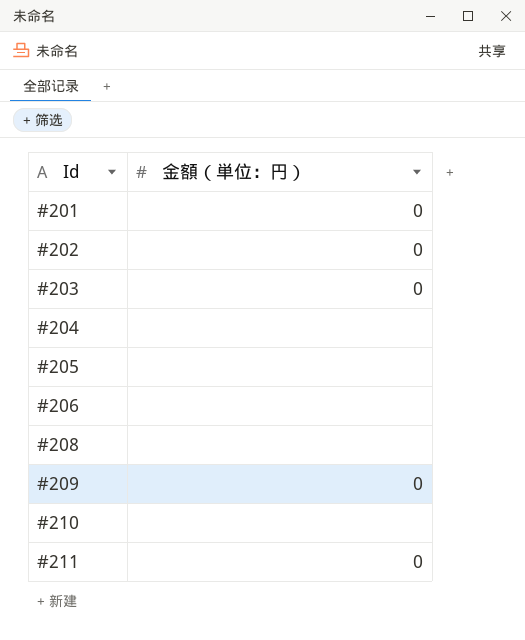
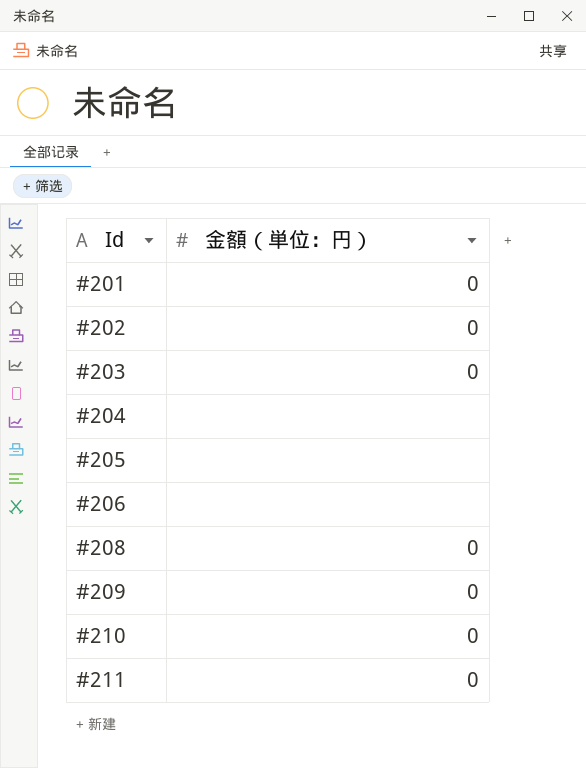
#208 | 金額（単位：円）: none -> 0
#210 | 金額（単位：円）: none -> 0

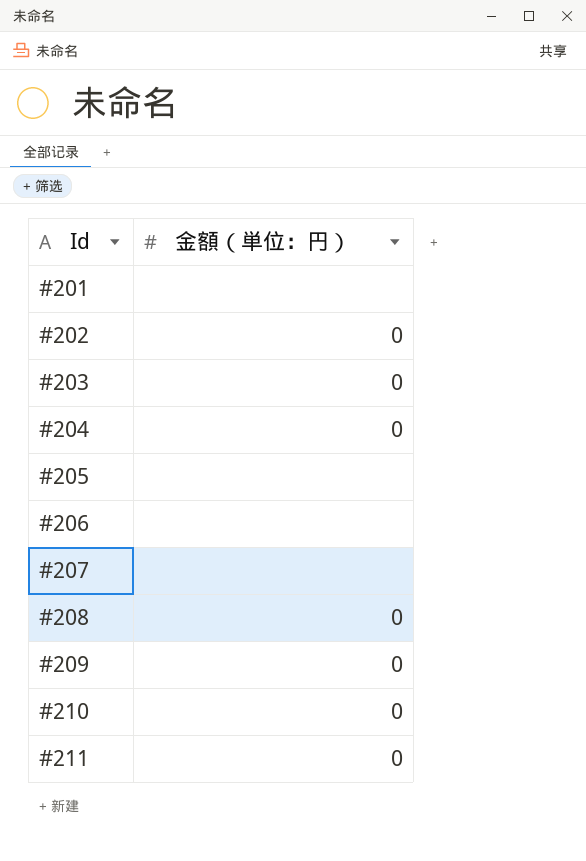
#201 | 金額（単位：円）: 0 -> none
#204 | 金額（単位：円）: none -> 0
row #207: none -> none

